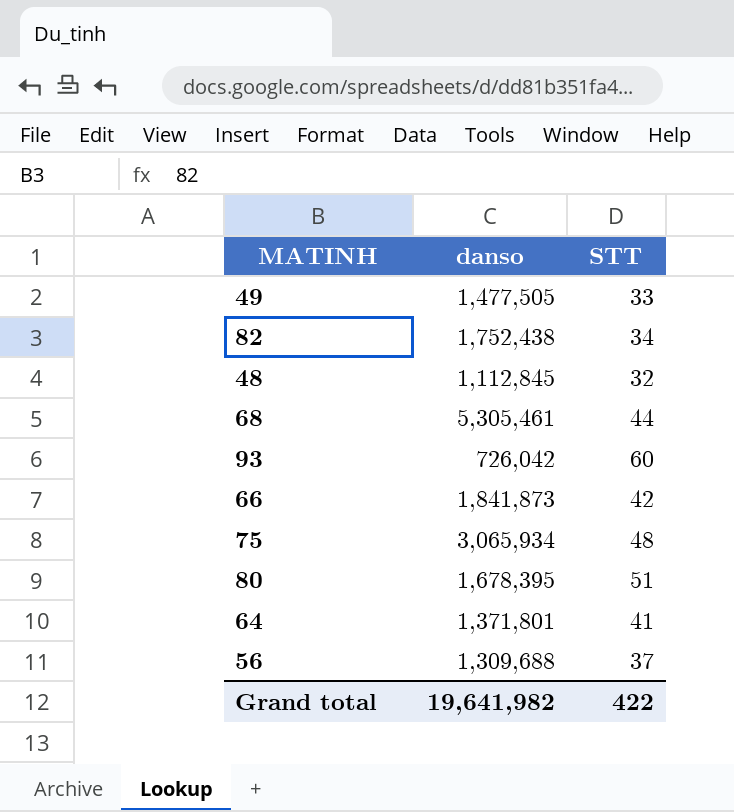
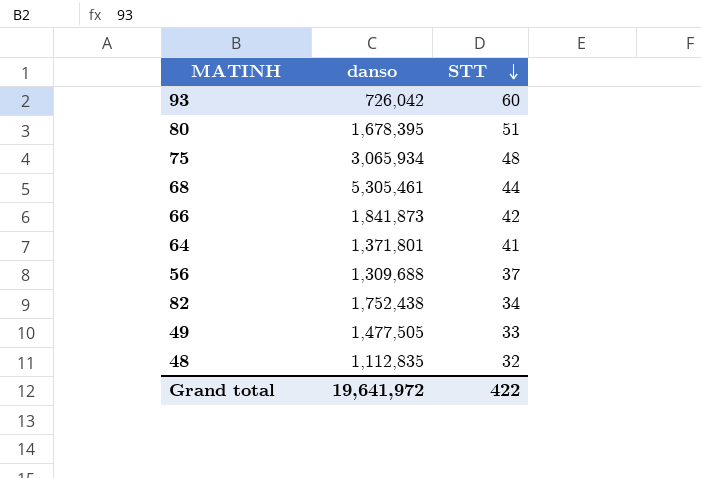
row order: none -> STT descending
48 | danso: 1,112,845 -> 1,112,835
Grand total | danso: 19,641,982 -> 19,641,972

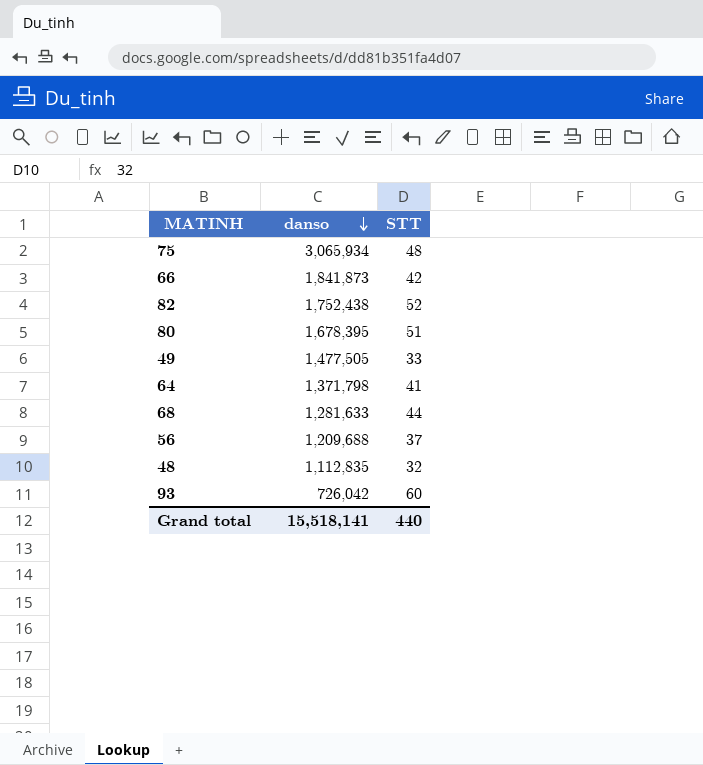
row order: STT descending -> danso descending
82 | STT: 34 -> 52
64 | danso: 1,371,801 -> 1,371,798
68 | danso: 5,305,461 -> 1,281,633
56 | danso: 1,309,688 -> 1,209,688
Grand total | danso: 19,641,972 -> 15,518,141
Grand total | STT: 422 -> 440

